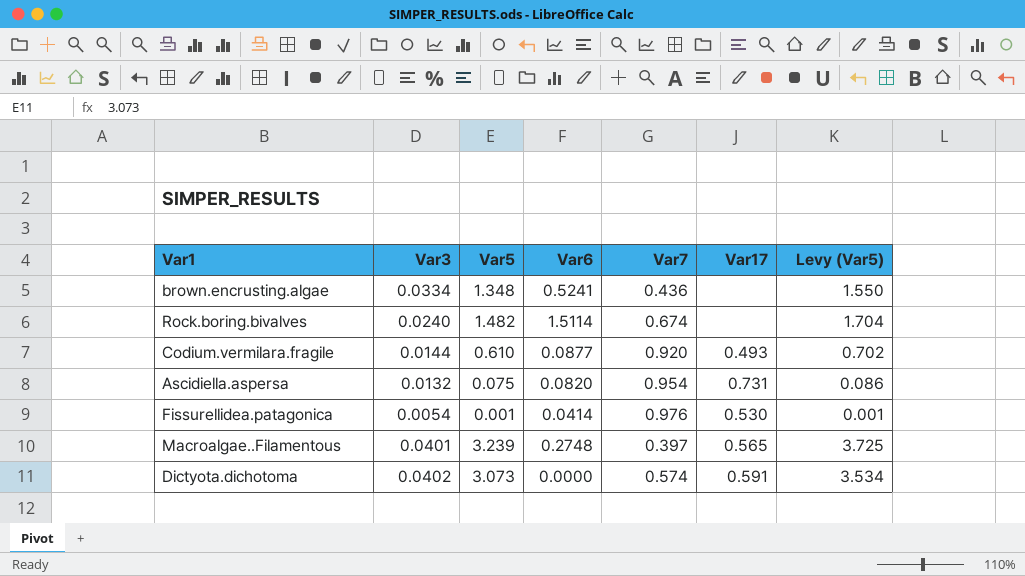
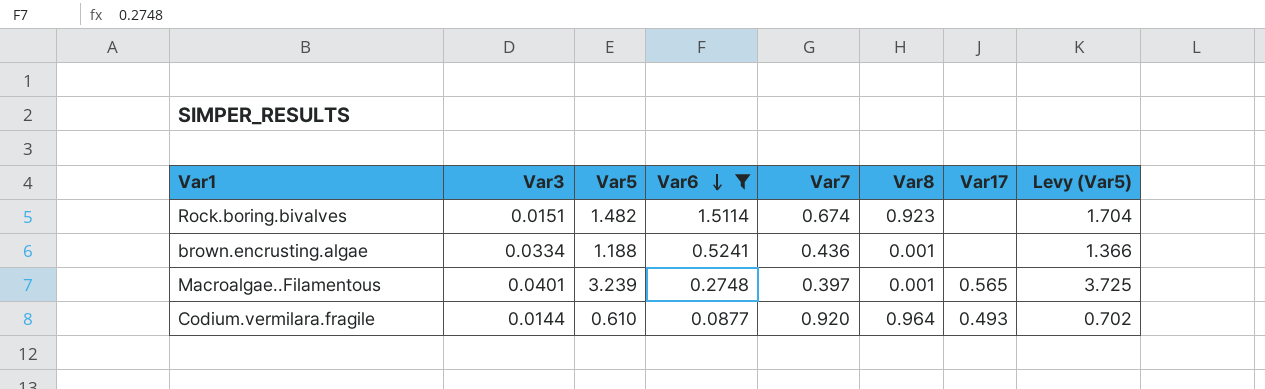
filter: none -> Var6 >= 0.0877
row order: none -> Var6 descending
column Var8 | position: none -> 6
Rock.boring.bivalves | Var3: 0.0240 -> 0.0151
brown.encrusting.algae | Var5: 1.348 -> 1.188
brown.encrusting.algae | Levy (Var5): 1.550 -> 1.366

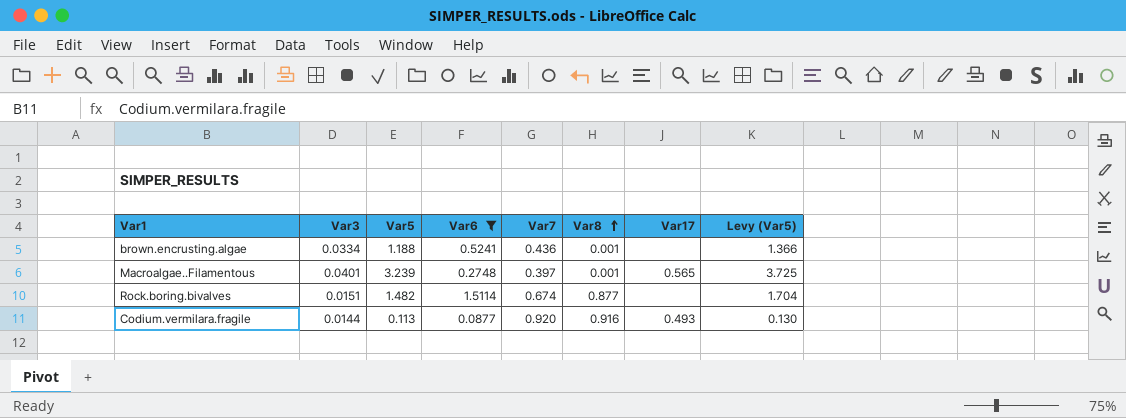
row order: Var6 descending -> Var8 ascending
Rock.boring.bivalves | Var8: 0.923 -> 0.877
Codium.vermilara.fragile | Var5: 0.610 -> 0.113
Codium.vermilara.fragile | Var8: 0.964 -> 0.916
Codium.vermilara.fragile | Levy (Var5): 0.702 -> 0.130

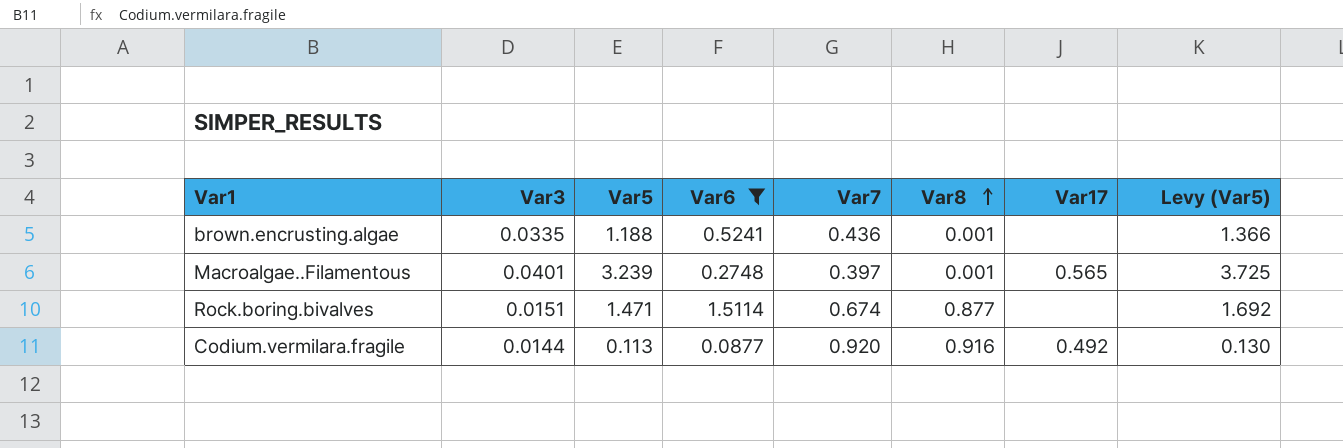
brown.encrusting.algae | Var3: 0.0334 -> 0.0335
Rock.boring.bivalves | Var5: 1.482 -> 1.471
Rock.boring.bivalves | Levy (Var5): 1.704 -> 1.692
Codium.vermilara.fragile | Var17: 0.493 -> 0.492

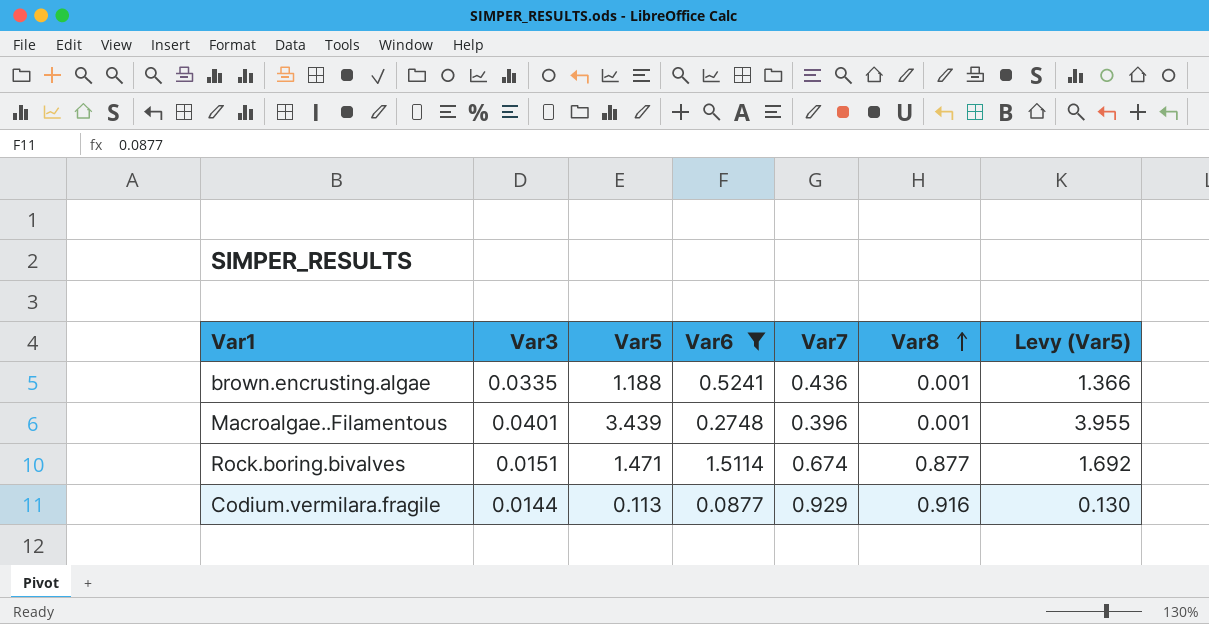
column Var17 | position: 7 -> none
Macroalgae..Filamentous | Var5: 3.239 -> 3.439
Macroalgae..Filamentous | Var7: 0.397 -> 0.396
Macroalgae..Filamentous | Levy (Var5): 3.725 -> 3.955
Codium.vermilara.fragile | Var7: 0.920 -> 0.929

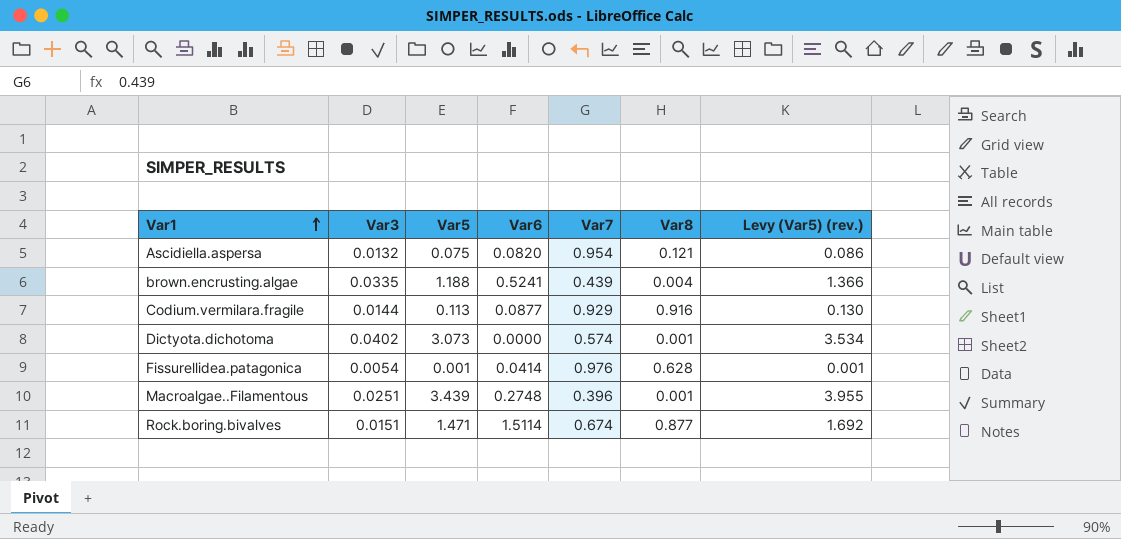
filter: Var6 >= 0.0877 -> none
row order: Var8 ascending -> Var1 ascending
column name: Levy (Var5) -> Levy (Var5) (rev.)
brown.encrusting.algae | Var7: 0.436 -> 0.439
brown.encrusting.algae | Var8: 0.001 -> 0.004
Macroalgae..Filamentous | Var3: 0.0401 -> 0.0251

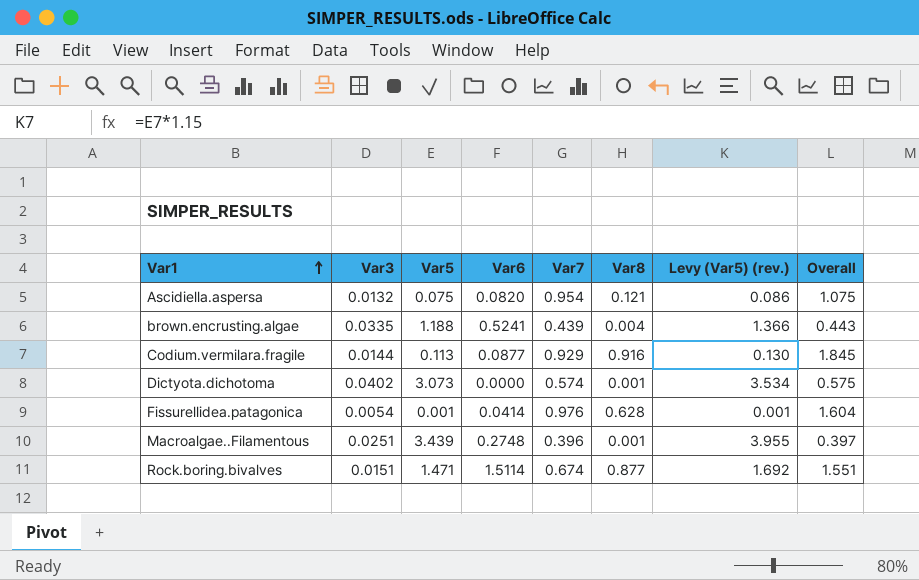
column Overall | formula: none -> [Var7] + [Var8]

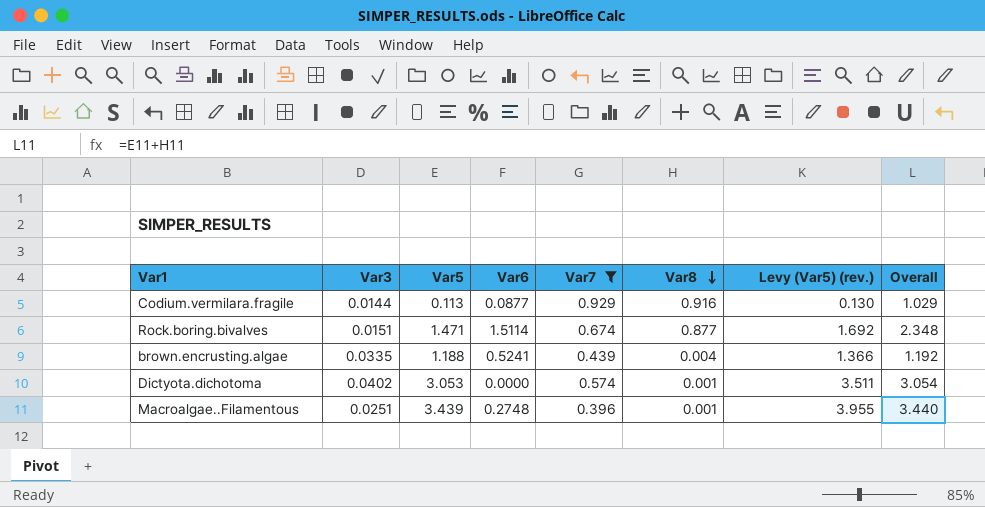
filter: none -> Var7 <= 0.929
row order: Var1 ascending -> Var8 descending
column Overall | formula: [Var7] + [Var8] -> [Var5] + [Var8]
Dictyota.dichotoma | Var5: 3.073 -> 3.053
Dictyota.dichotoma | Levy (Var5) (rev.): 3.534 -> 3.511

